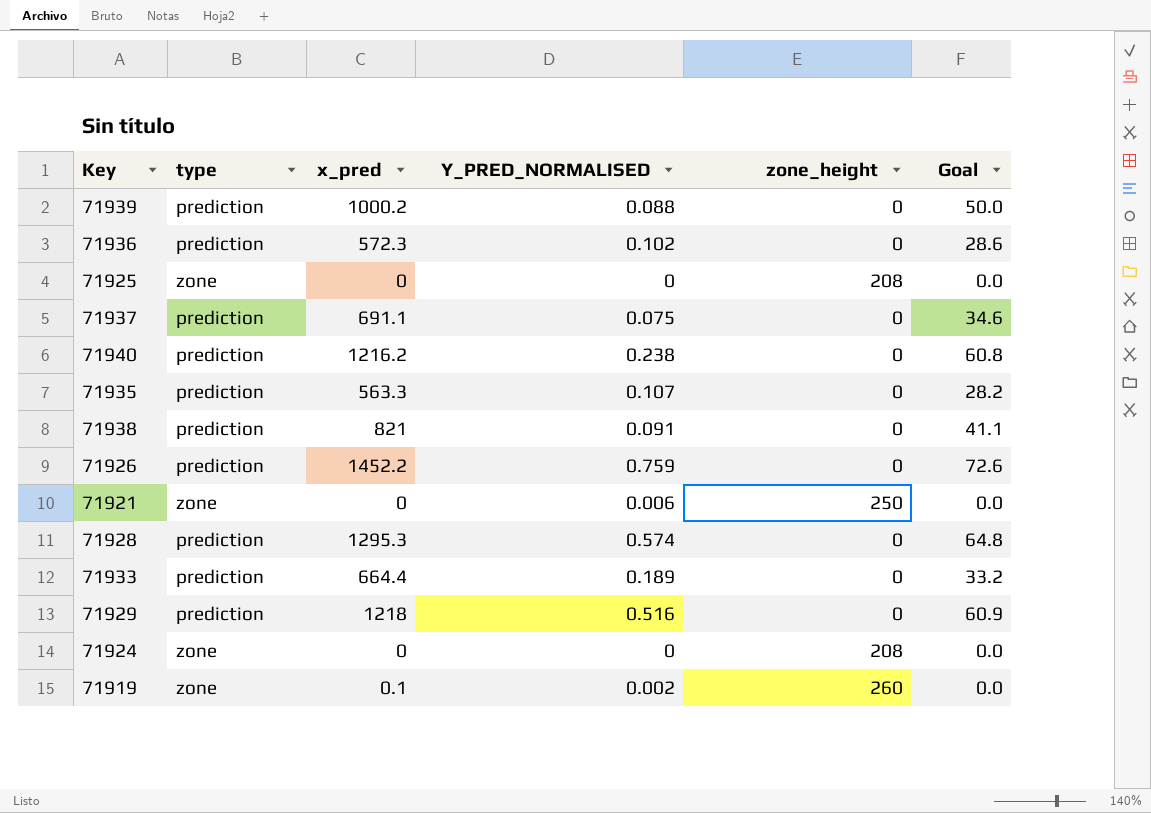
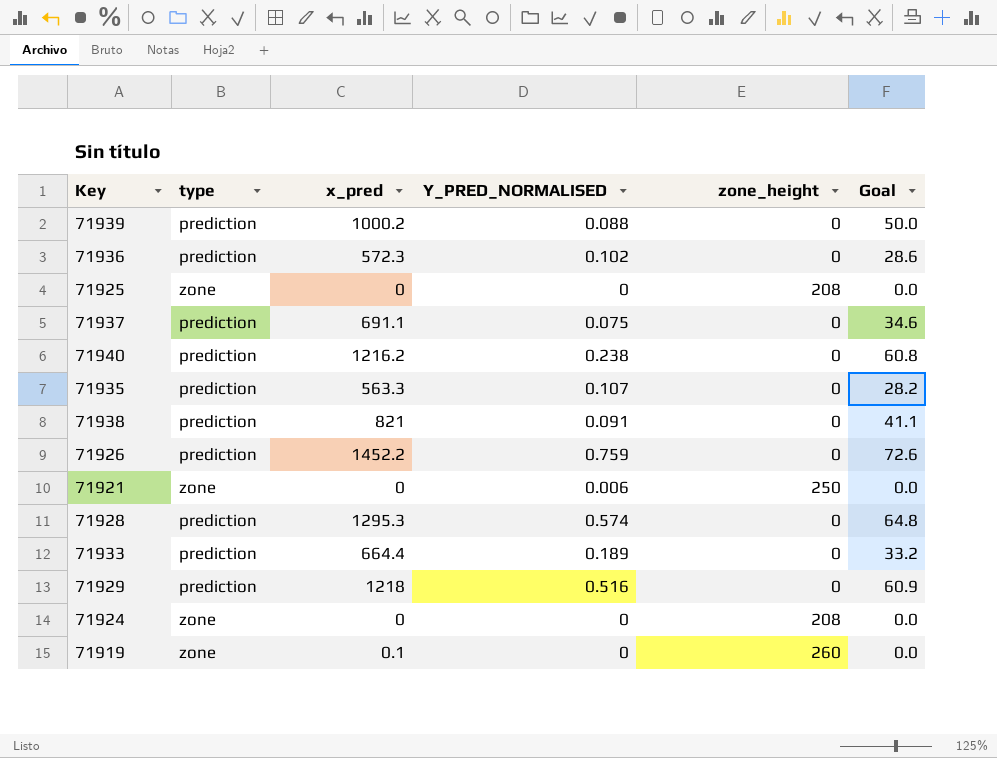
71919 | Y_PRED_NORMALISED: 0.002 -> 0

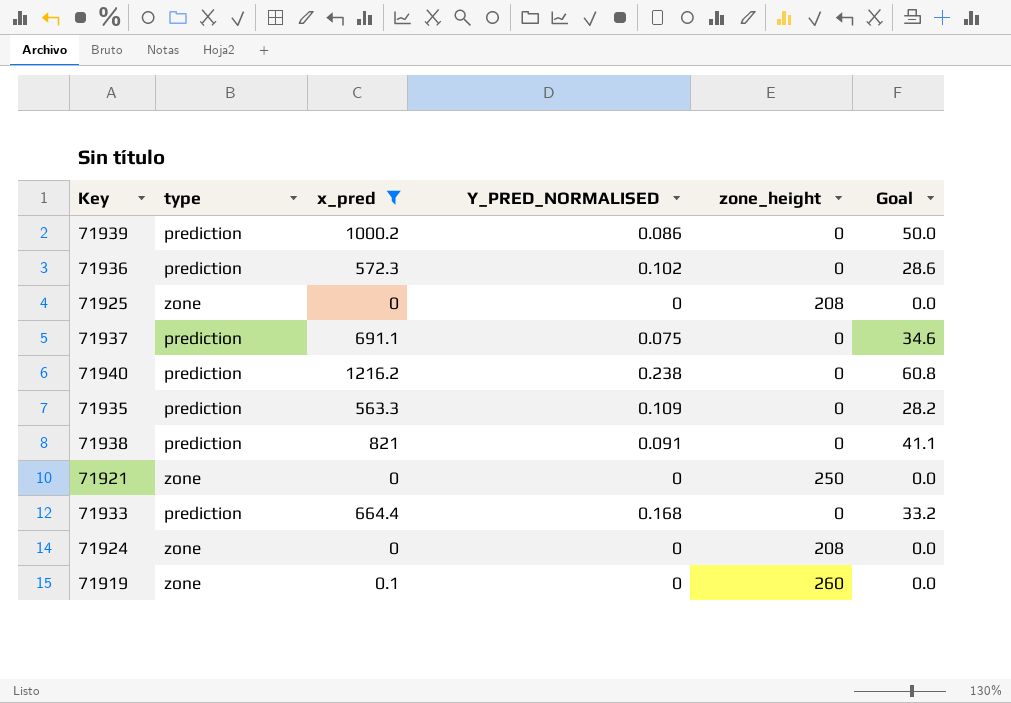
filter: none -> x_pred <= 1216.2
71939 | Y_PRED_NORMALISED: 0.088 -> 0.086
71935 | Y_PRED_NORMALISED: 0.107 -> 0.109
71921 | Y_PRED_NORMALISED: 0.006 -> 0
71933 | Y_PRED_NORMALISED: 0.189 -> 0.168

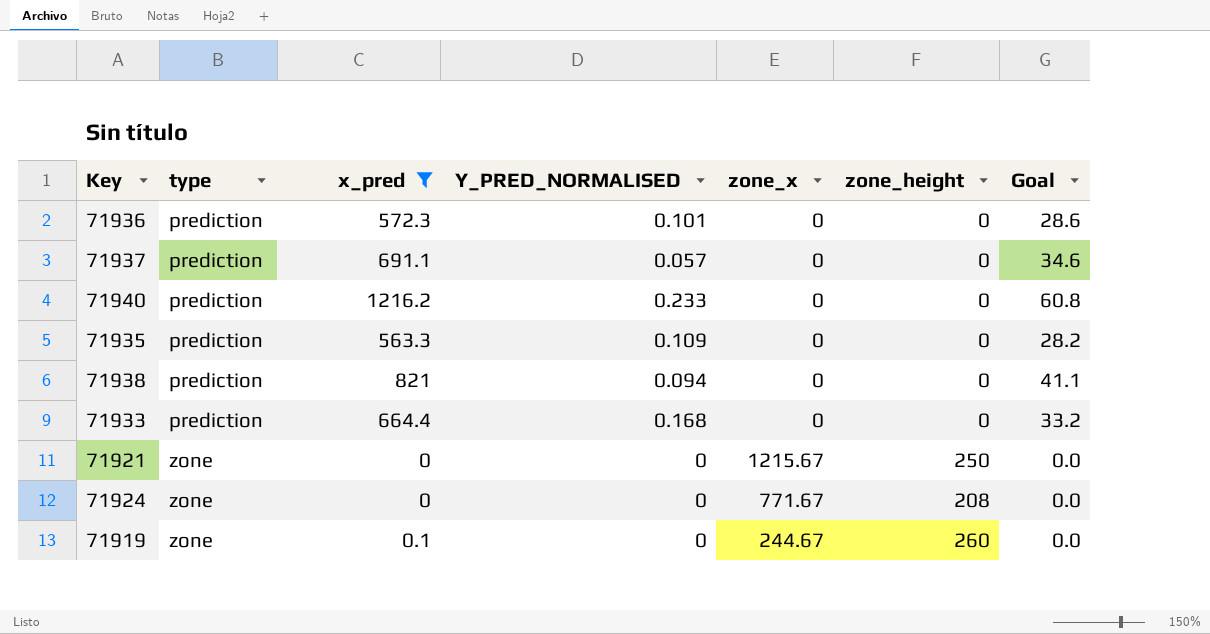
row order: none -> type ascending
column zone_x | position: none -> 5
row 71939: prediction | 1000.2 | 0.086 | 0 | 50.0 -> none
row 71925: zone | 0 | 0 | 208 | 0.0 -> none
71936 | Y_PRED_NORMALISED: 0.102 -> 0.101
71937 | Y_PRED_NORMALISED: 0.075 -> 0.057
71940 | Y_PRED_NORMALISED: 0.238 -> 0.233
71938 | Y_PRED_NORMALISED: 0.091 -> 0.094

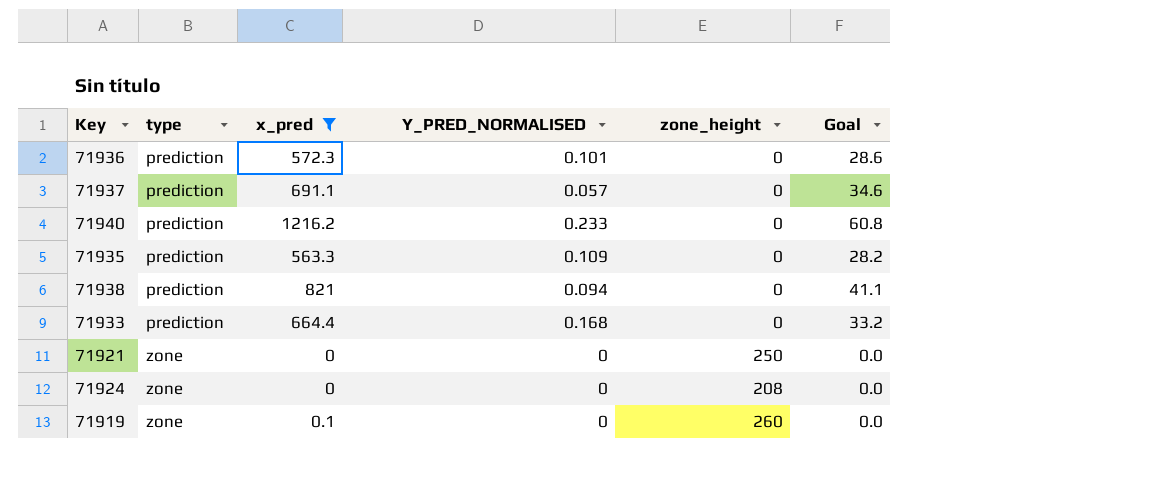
column zone_x | position: 5 -> none

